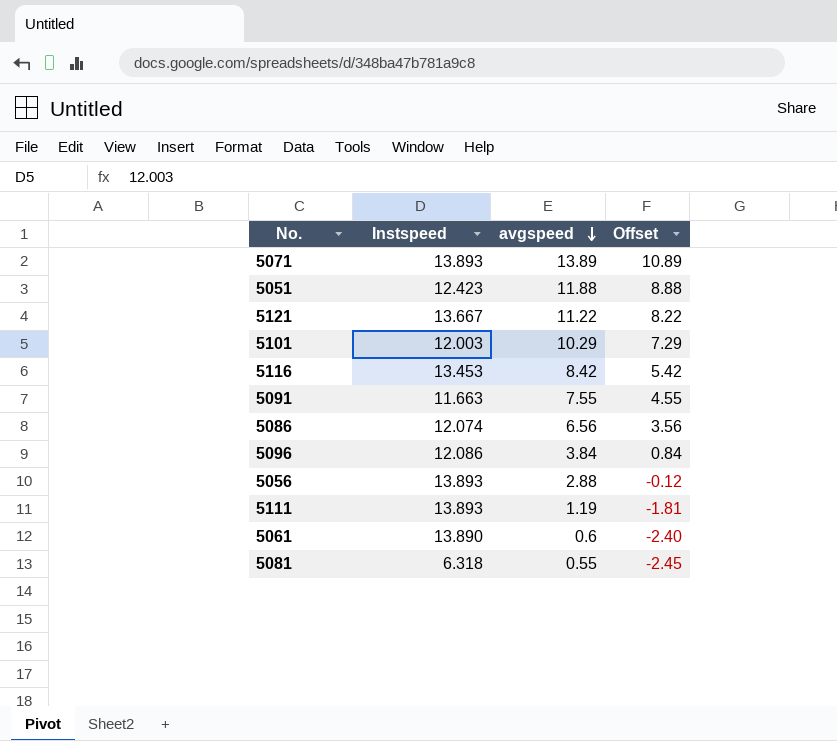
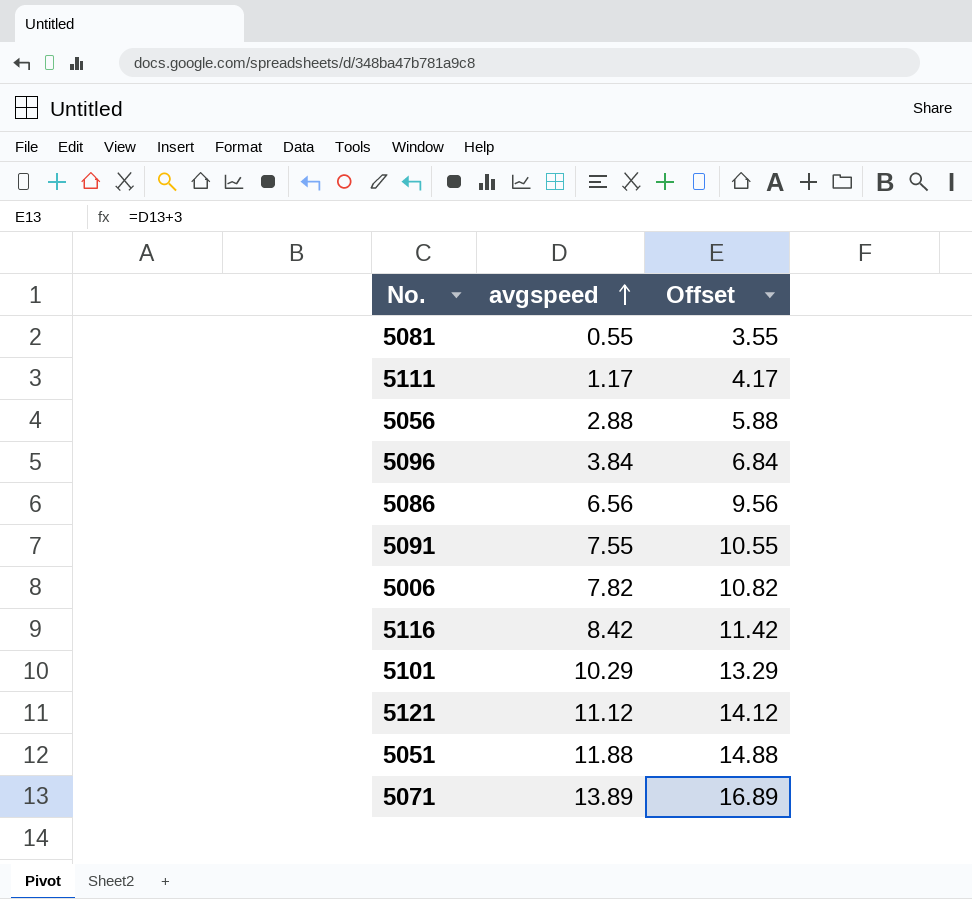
row order: avgspeed descending -> avgspeed ascending
column Instspeed | position: 2 -> none
column Offset | formula: [avgspeed] - 3 -> [avgspeed] + 3
row 5061: 13.890 | 0.6 | -2.40 -> none
5111 | avgspeed: 1.19 -> 1.17
row 5006: none -> 7.82 | 10.82
5121 | avgspeed: 11.22 -> 11.12

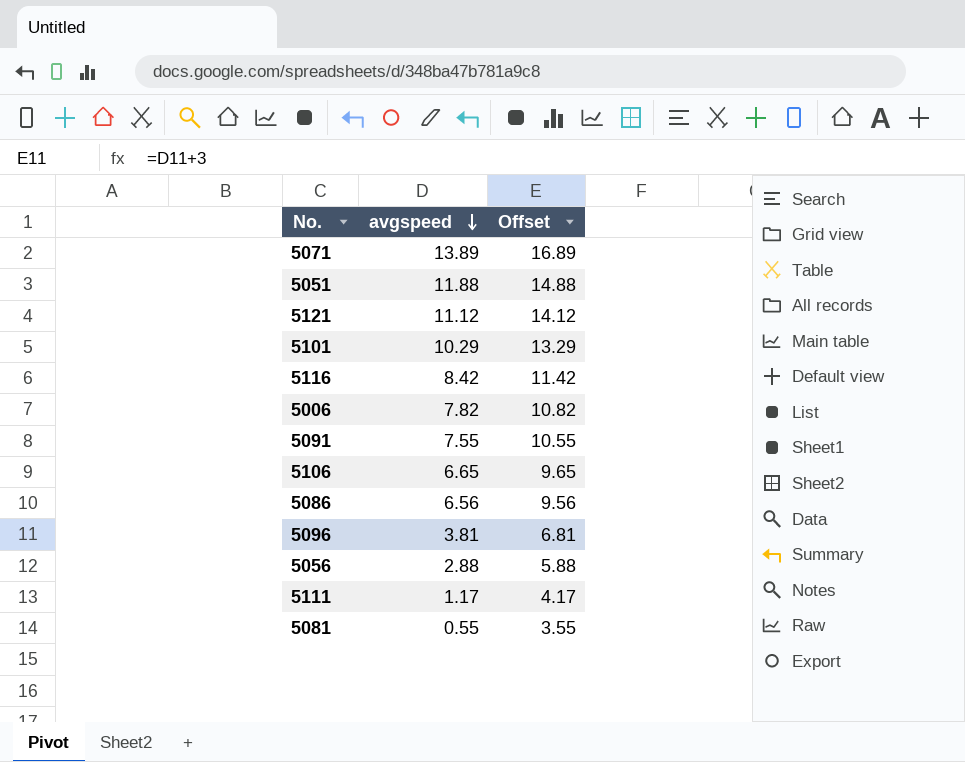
row order: avgspeed ascending -> avgspeed descending
row 5106: none -> 6.65 | 9.65
5096 | avgspeed: 3.84 -> 3.81
5096 | Offset: 6.84 -> 6.81

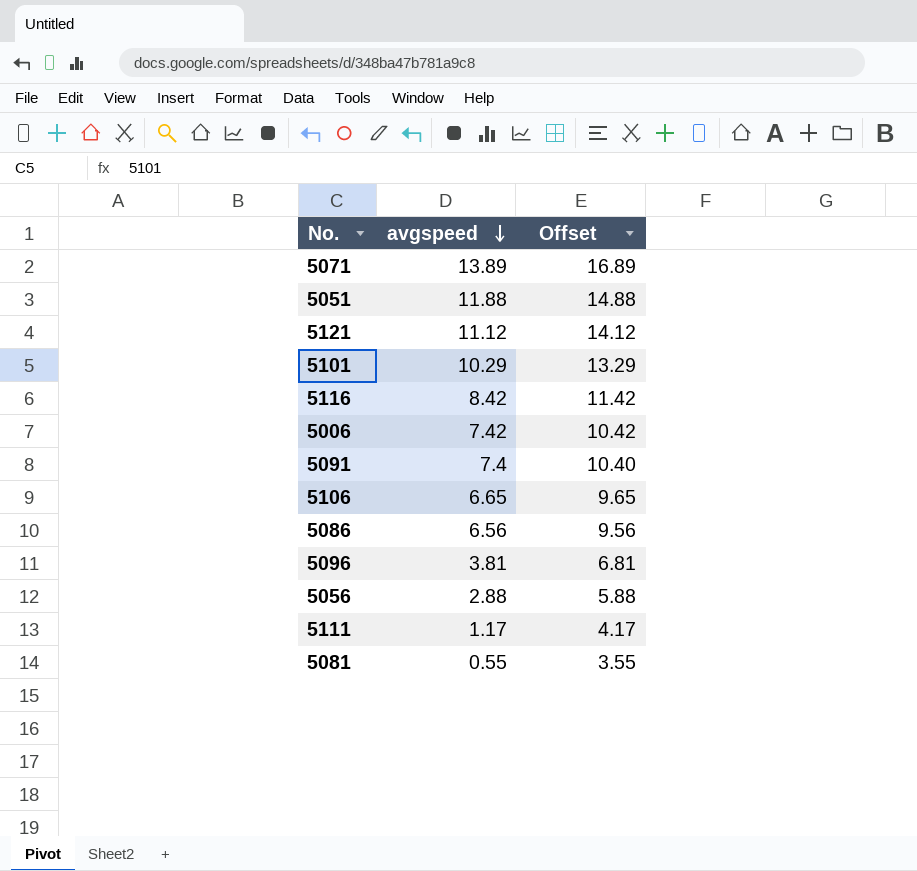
5006 | avgspeed: 7.82 -> 7.42
5006 | Offset: 10.82 -> 10.42
5091 | avgspeed: 7.55 -> 7.4
5091 | Offset: 10.55 -> 10.40

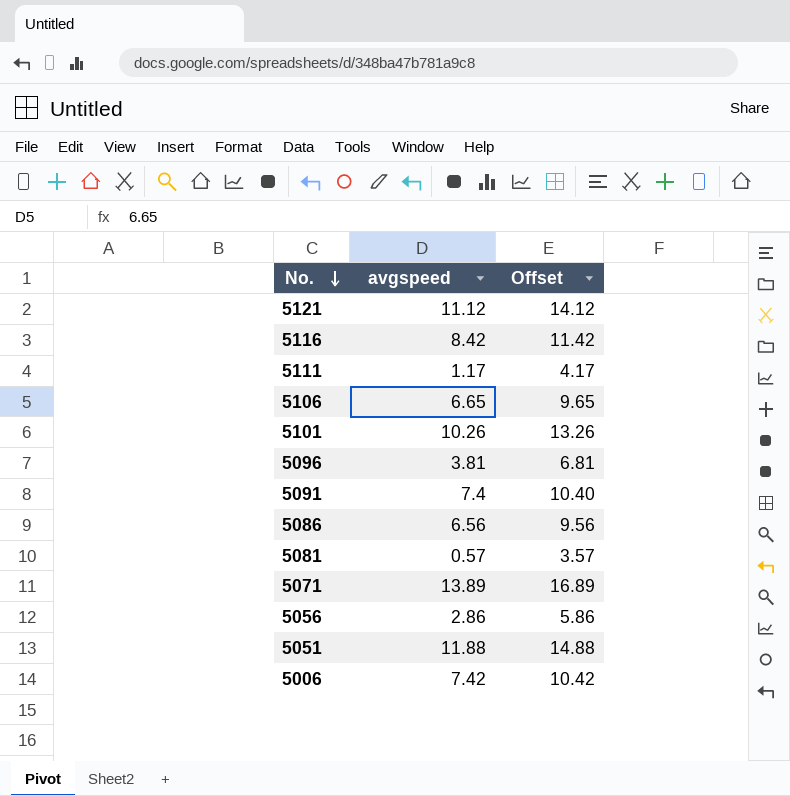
row order: avgspeed descending -> No. descending
5101 | avgspeed: 10.29 -> 10.26
5101 | Offset: 13.29 -> 13.26
5081 | avgspeed: 0.55 -> 0.57
5081 | Offset: 3.55 -> 3.57
5056 | avgspeed: 2.88 -> 2.86
5056 | Offset: 5.88 -> 5.86

